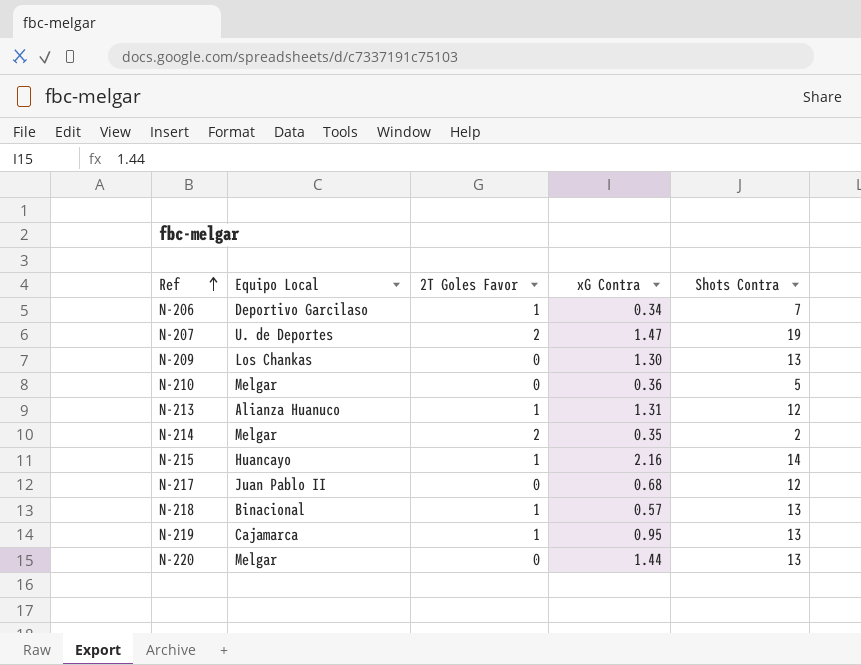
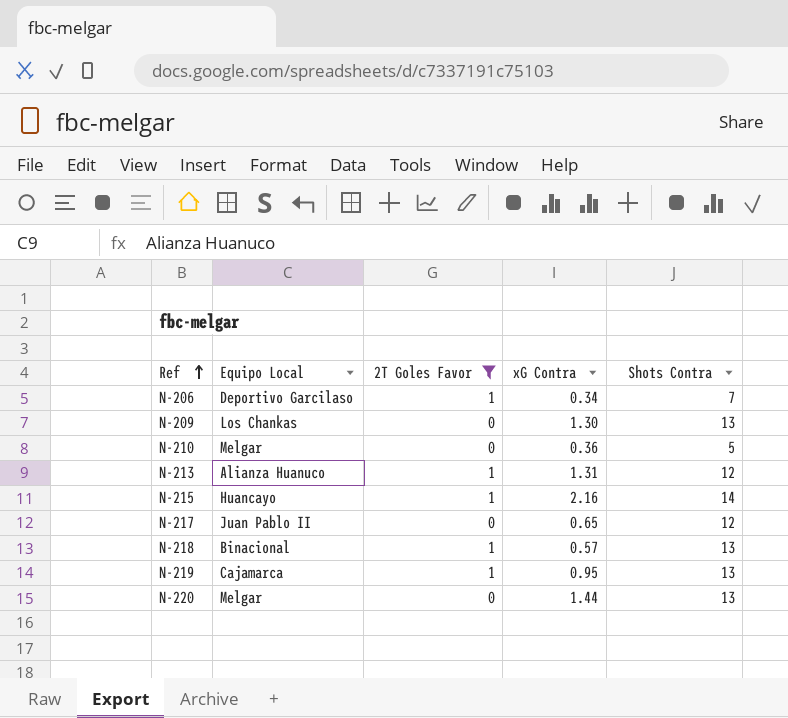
filter: none -> 2T Goles Favor != 2
N-217 | xG Contra: 0.68 -> 0.65

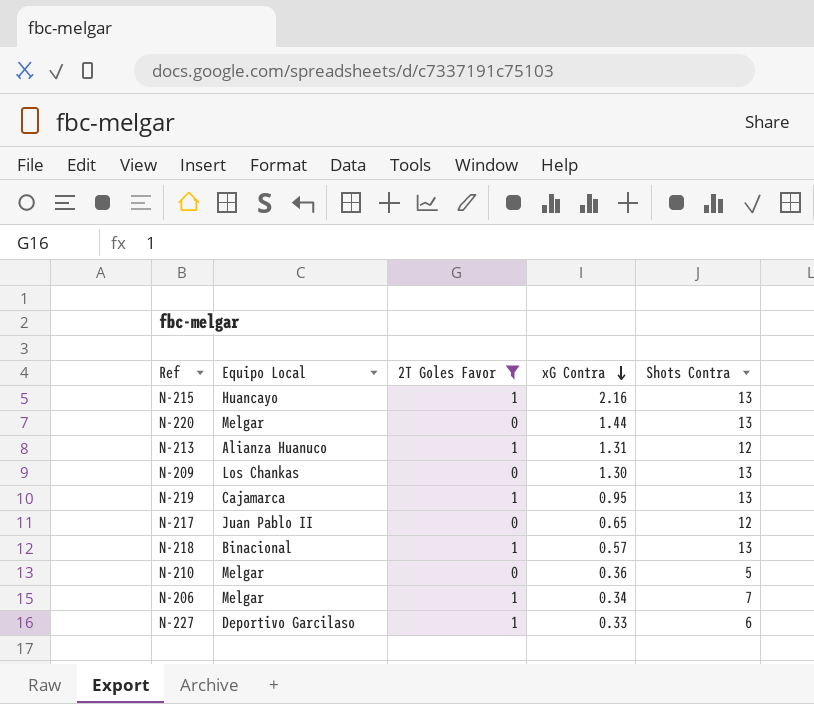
row order: Ref ascending -> xG Contra descending
N-215 | Shots Contra: 14 -> 13
N-206 | Equipo Local: Deportivo Garcilaso -> Melgar
row N-227: none -> Deportivo Garcilaso | 1 | 0.33 | 6

